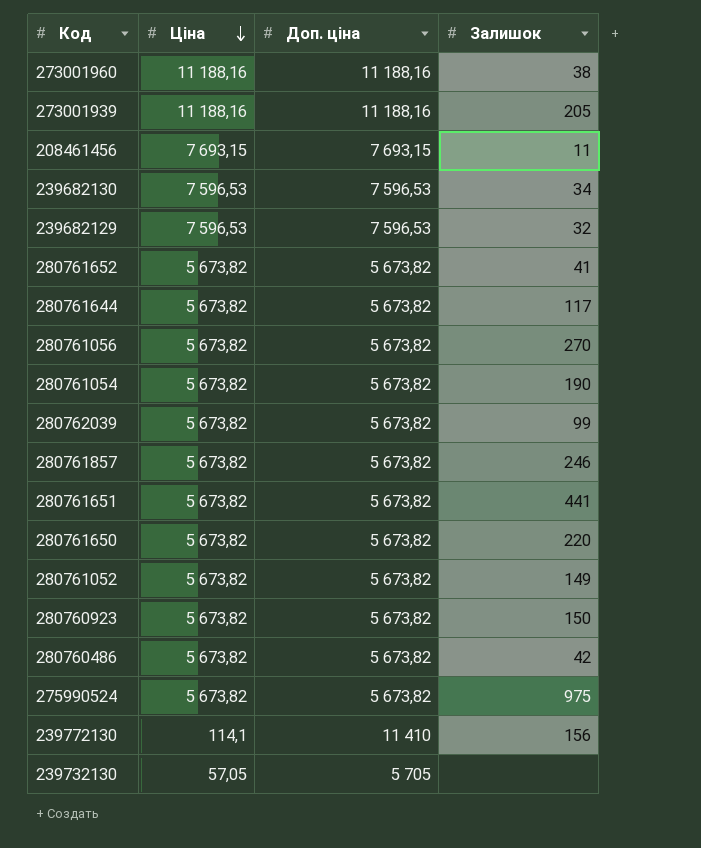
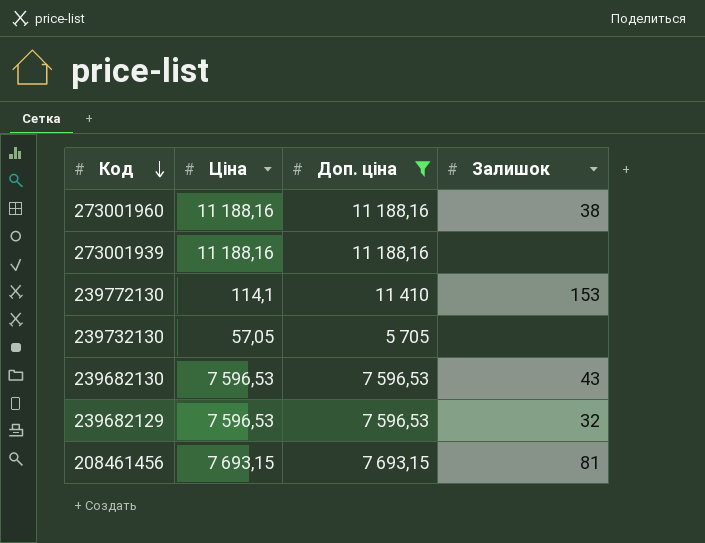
filter: none -> Доп. ціна != 5 673,82
row order: Ціна descending -> Код descending
273001939 | Залишок: 205 -> none
239772130 | Залишок: 156 -> 153
239682130 | Залишок: 34 -> 43
208461456 | Залишок: 11 -> 81

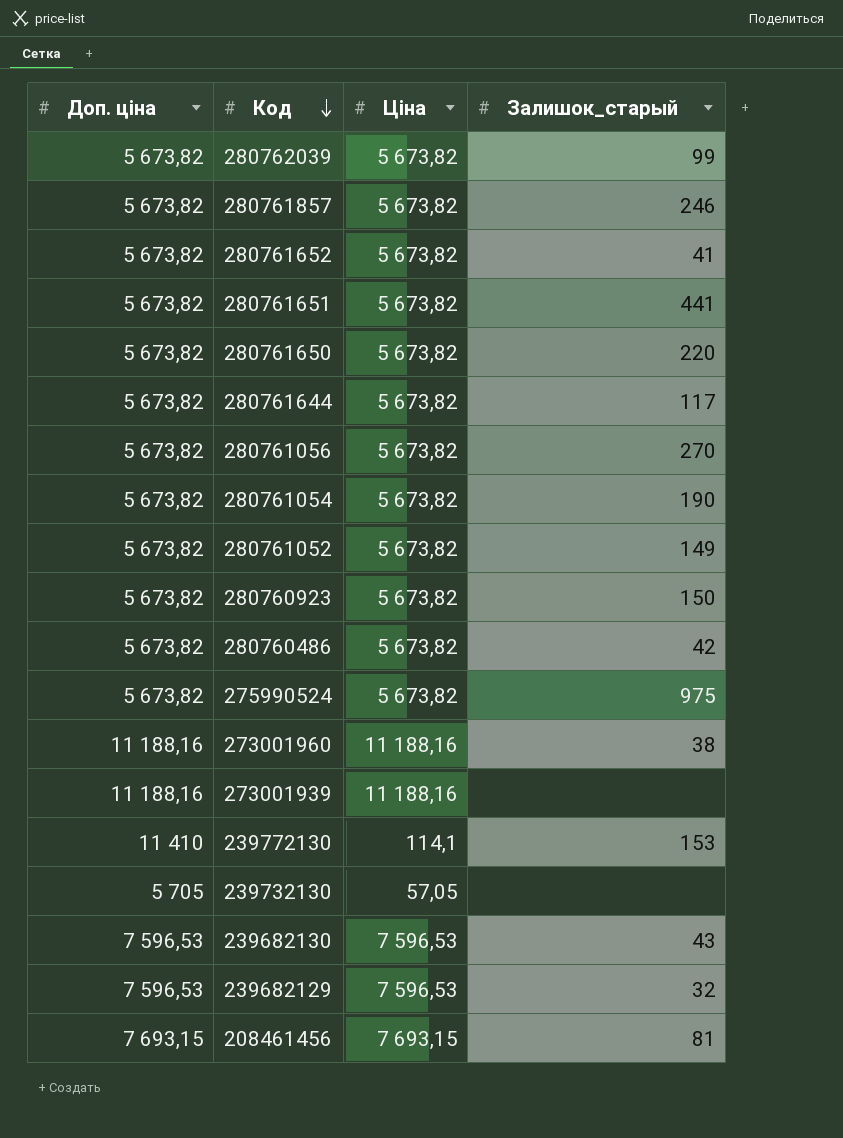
filter: Доп. ціна != 5 673,82 -> none
column Доп. ціна | position: 3 -> 1
column name: Залишок -> Залишок_старый

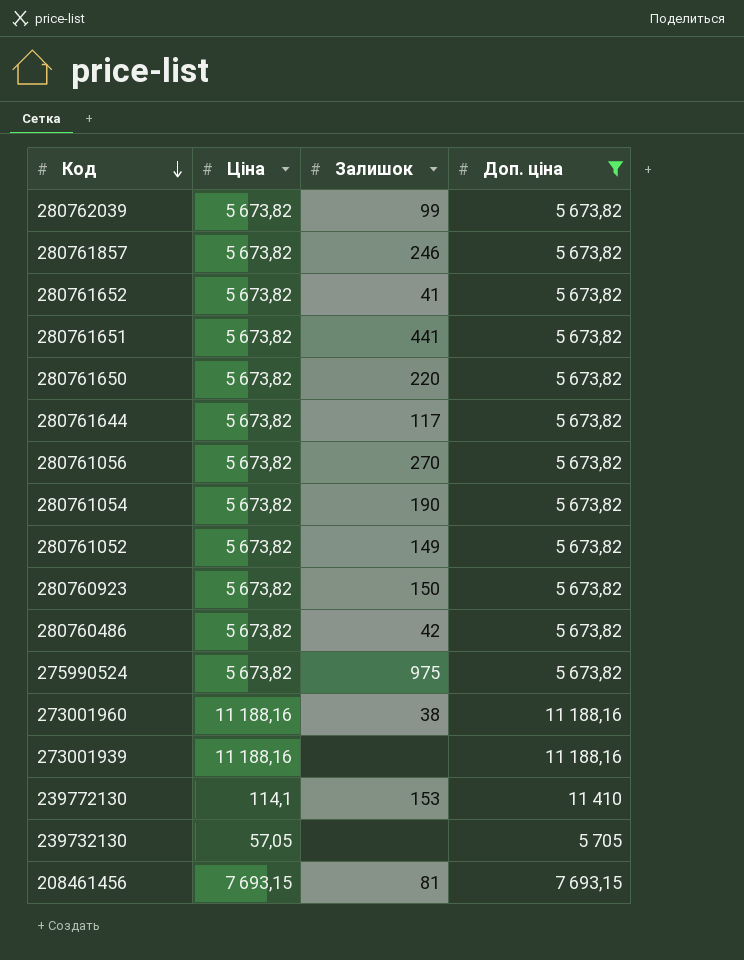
filter: none -> Доп. ціна != 7 596,53
column name: Залишок_старый -> Залишок
column Доп. ціна | position: 1 -> 4

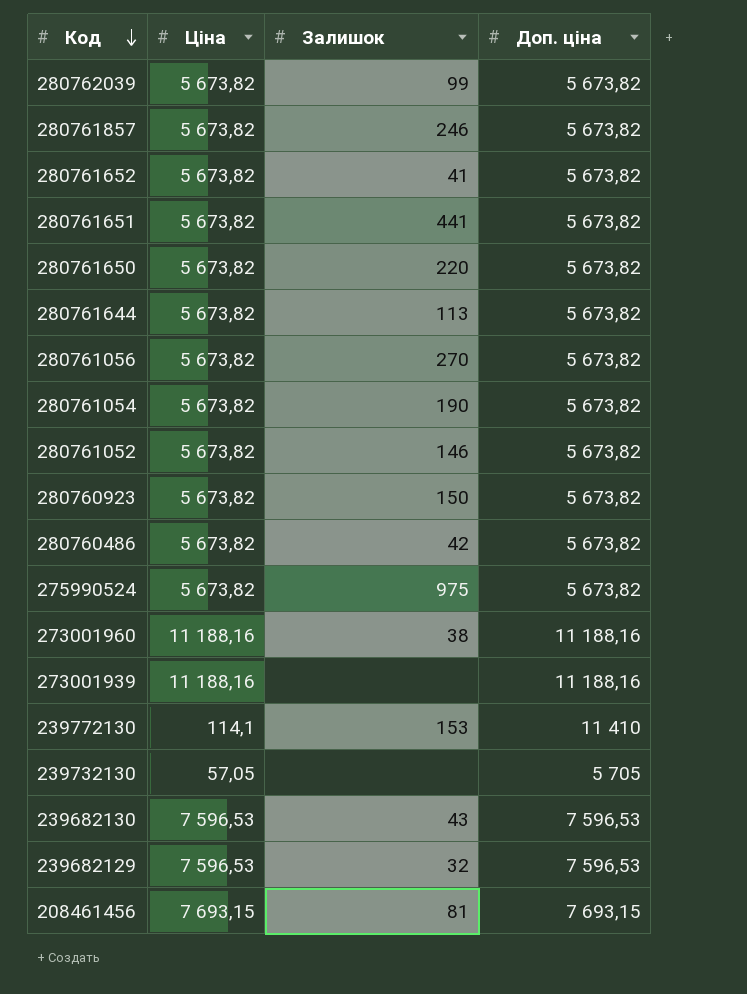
filter: Доп. ціна != 7 596,53 -> none
280761644 | Залишок: 117 -> 113
280761052 | Залишок: 149 -> 146

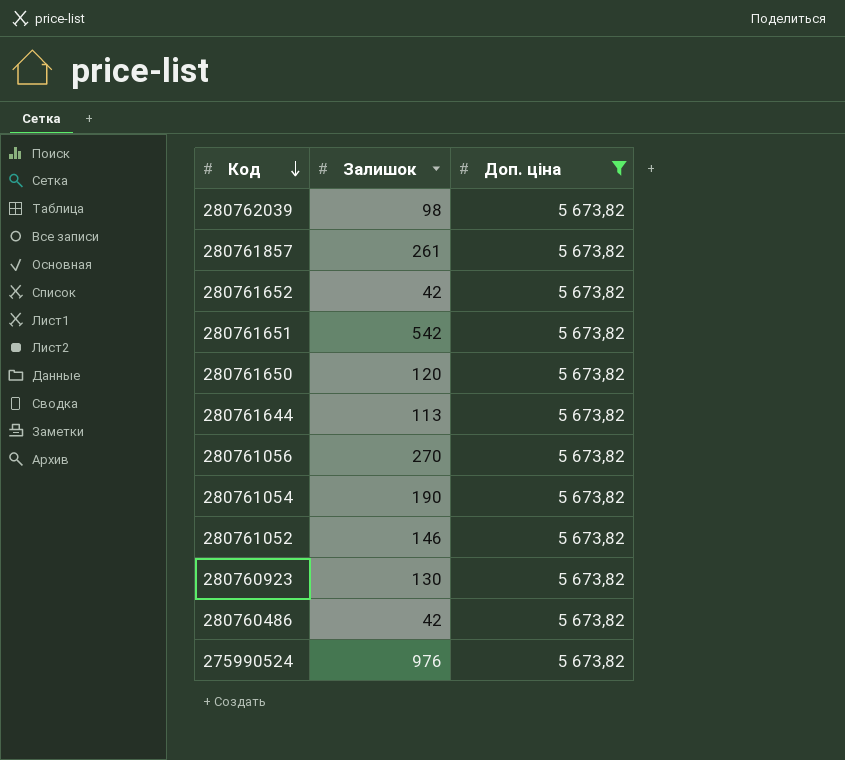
filter: none -> Доп. ціна = 5 673,82
column Ціна | position: 2 -> none
280762039 | Залишок: 99 -> 98
280761857 | Залишок: 246 -> 261
280761652 | Залишок: 41 -> 42
280761651 | Залишок: 441 -> 542
280761650 | Залишок: 220 -> 120
280760923 | Залишок: 150 -> 130
275990524 | Залишок: 975 -> 976

